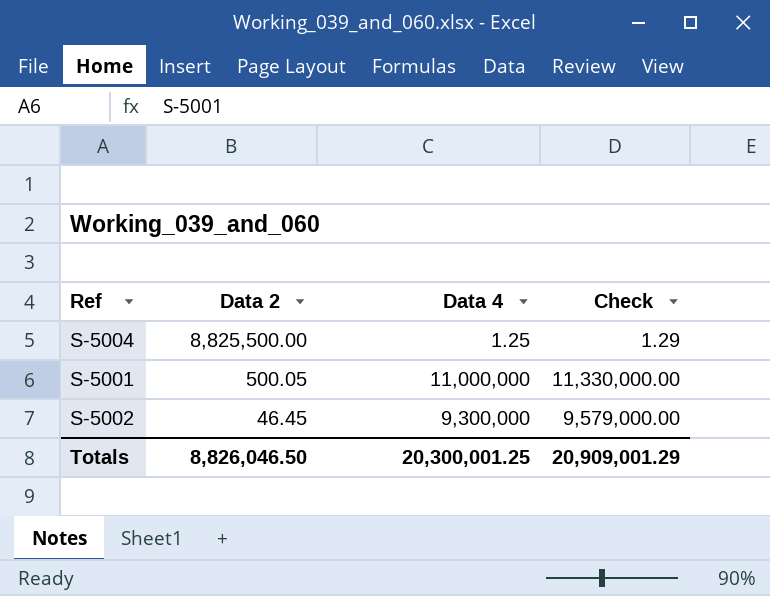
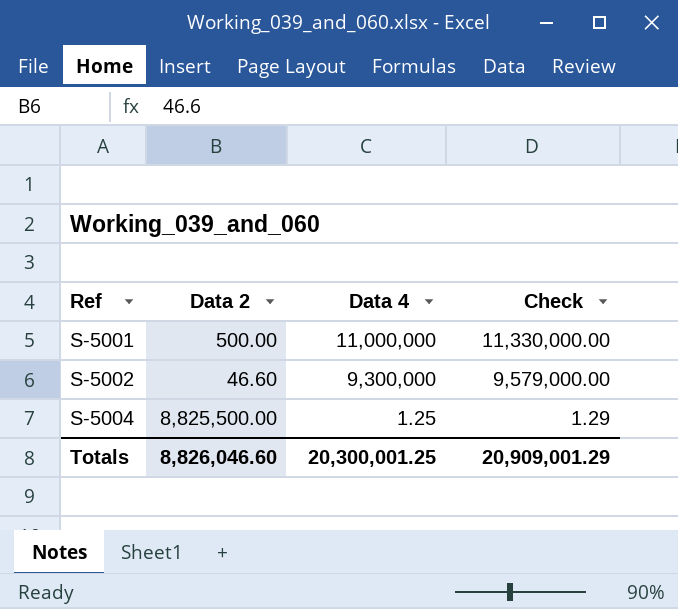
row order: Data 2 descending -> Ref ascending
S-5001 | Data 2: 500.05 -> 500.00
S-5002 | Data 2: 46.45 -> 46.60
Totals | Data 2: 8,826,046.50 -> 8,826,046.60

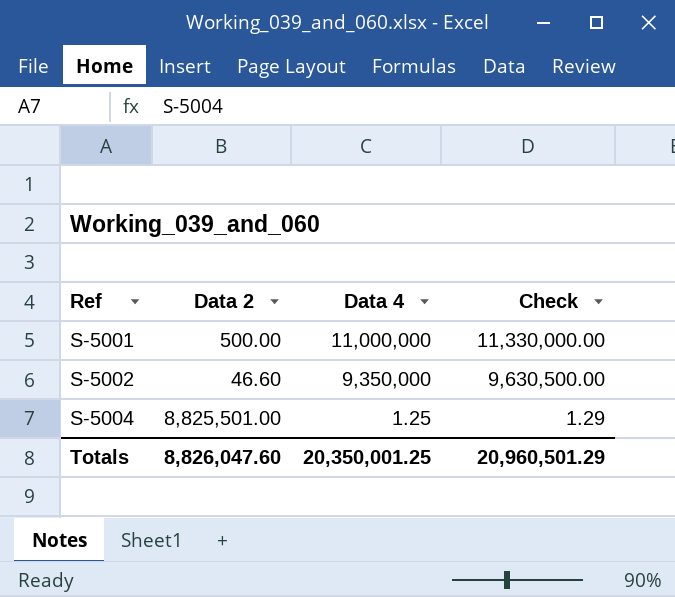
S-5002 | Data 4: 9,300,000 -> 9,350,000
S-5002 | Check: 9,579,000.00 -> 9,630,500.00
S-5004 | Data 2: 8,825,500.00 -> 8,825,501.00
Totals | Data 2: 8,826,046.60 -> 8,826,047.60
Totals | Data 4: 20,300,001.25 -> 20,350,001.25
Totals | Check: 20,909,001.29 -> 20,960,501.29

